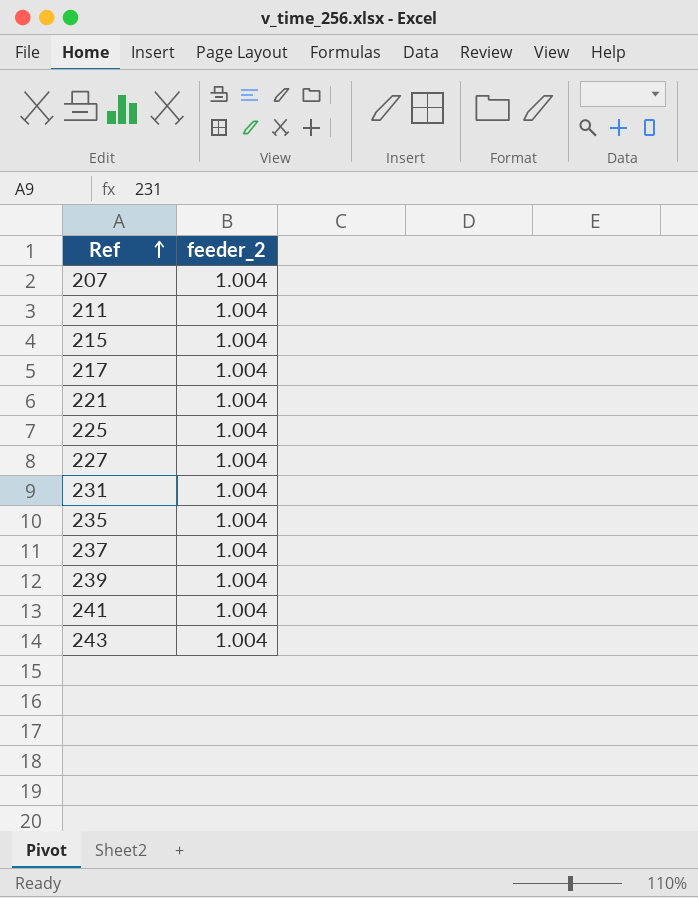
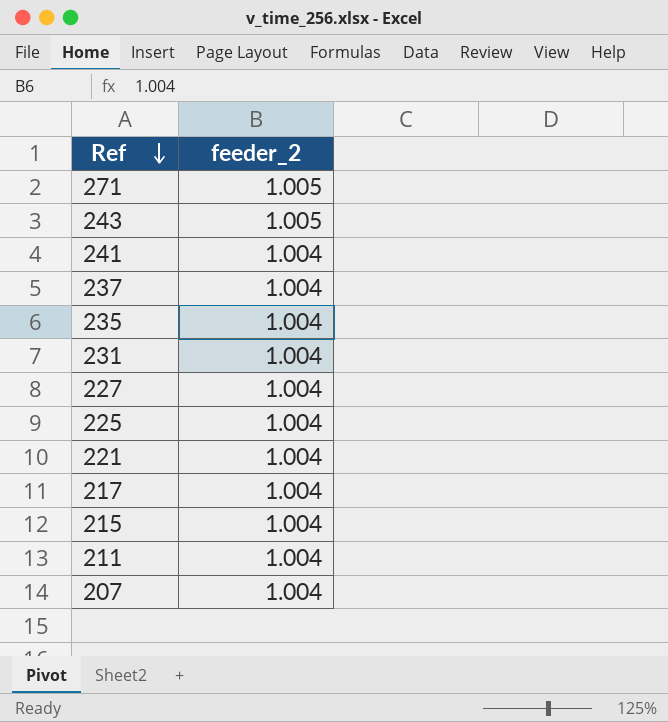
row order: Ref ascending -> Ref descending
row 239: 1.004 -> none
row 271: none -> 1.005
243 | feeder_2: 1.004 -> 1.005

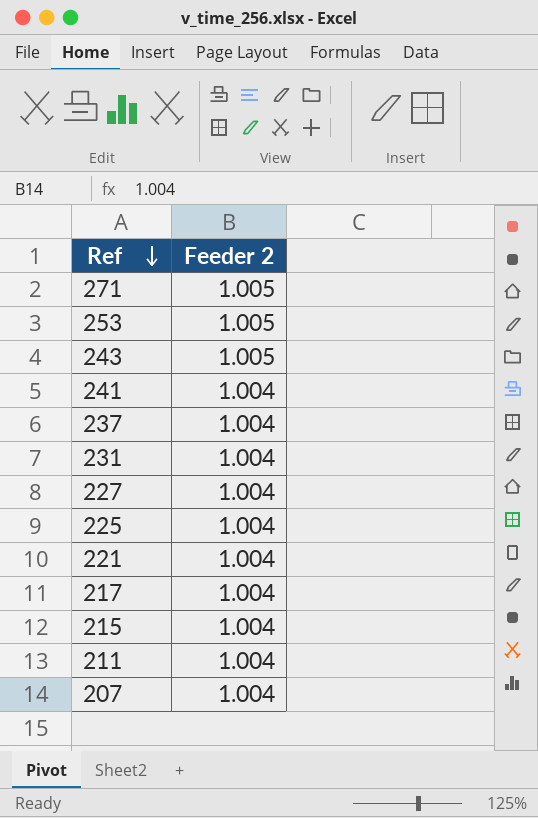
column name: feeder_2 -> Feeder 2
row 235: 1.004 -> none
row 253: none -> 1.005

